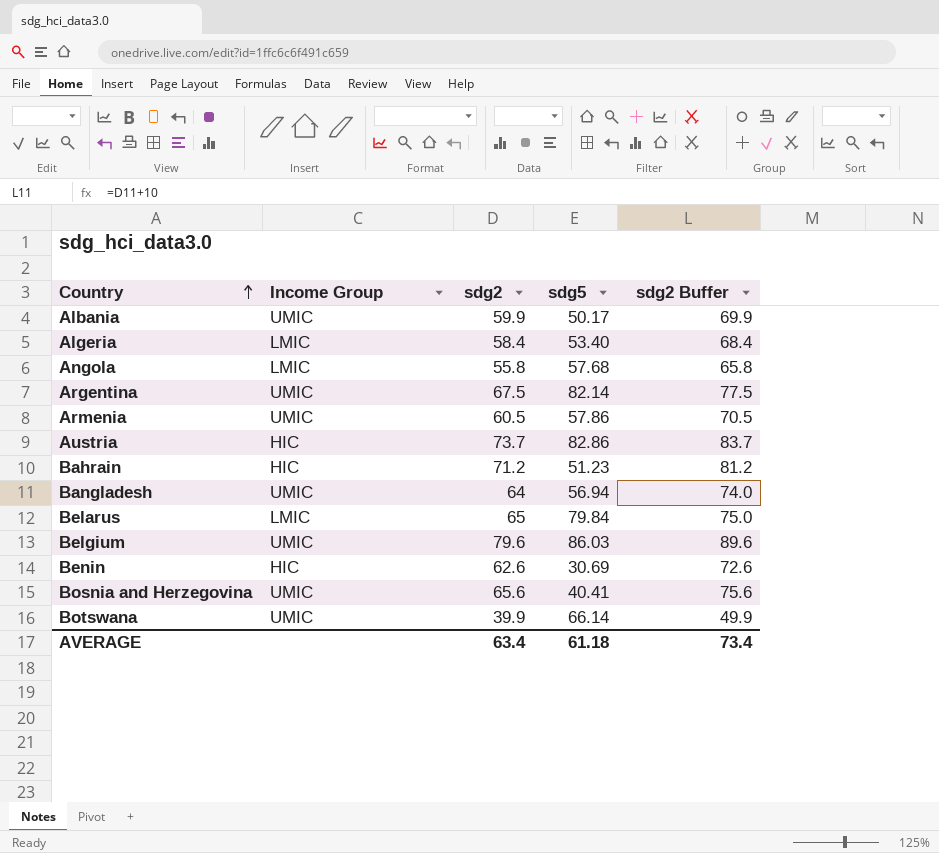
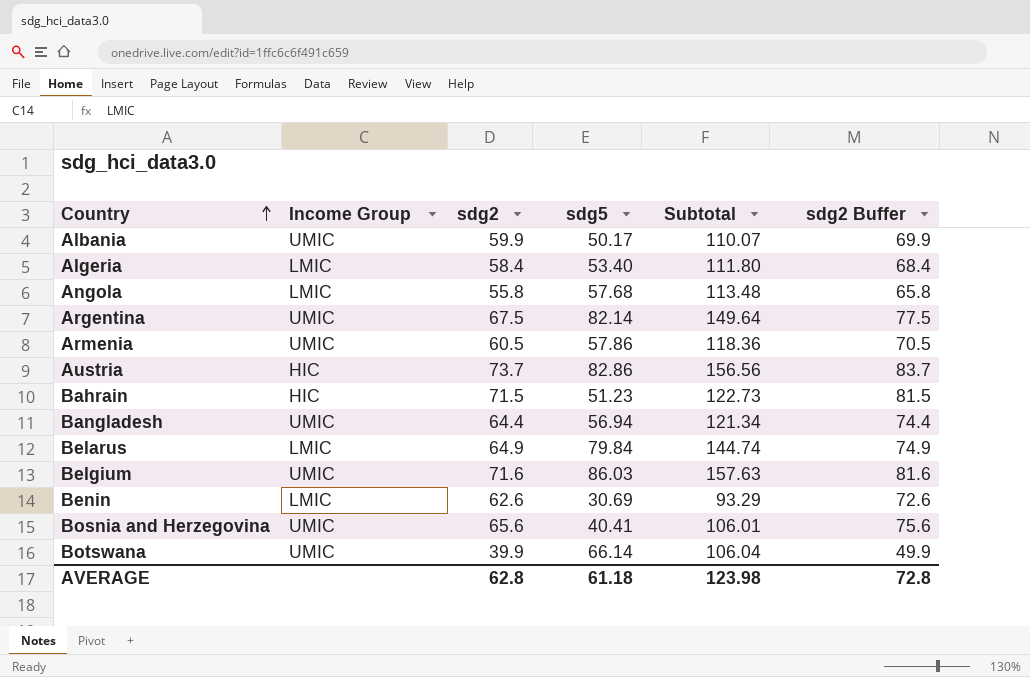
column Subtotal | formula: none -> [sdg2] + [sdg5]
Bahrain | sdg2: 71.2 -> 71.5
Bahrain | sdg2 Buffer: 81.2 -> 81.5
Bangladesh | sdg2: 64 -> 64.4
Bangladesh | sdg2 Buffer: 74.0 -> 74.4
Belarus | sdg2: 65 -> 64.9
Belarus | sdg2 Buffer: 75.0 -> 74.9
Belgium | sdg2: 79.6 -> 71.6
Belgium | sdg2 Buffer: 89.6 -> 81.6
Benin | Income Group: HIC -> LMIC
AVERAGE | sdg2: 63.4 -> 62.8
AVERAGE | sdg2 Buffer: 73.4 -> 72.8

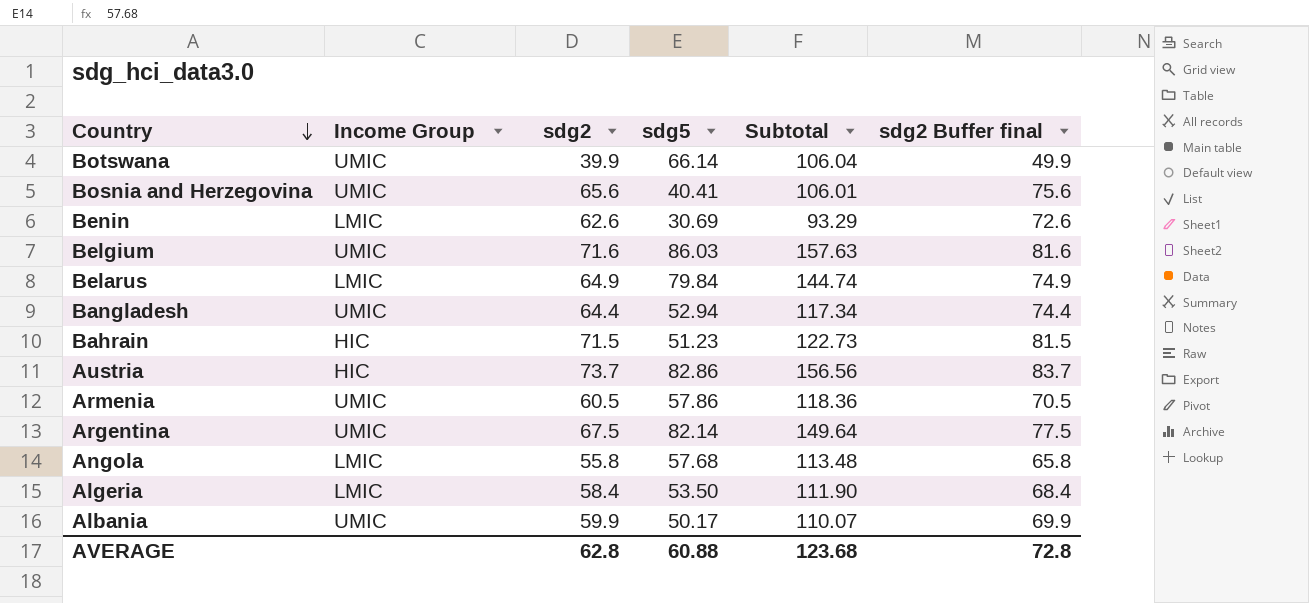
row order: Country ascending -> Country descending
column name: sdg2 Buffer -> sdg2 Buffer final
Bangladesh | sdg5: 56.94 -> 52.94
Bangladesh | Subtotal: 121.34 -> 117.34
Algeria | sdg5: 53.40 -> 53.50
Algeria | Subtotal: 111.80 -> 111.90
AVERAGE | sdg5: 61.18 -> 60.88
AVERAGE | Subtotal: 123.98 -> 123.68

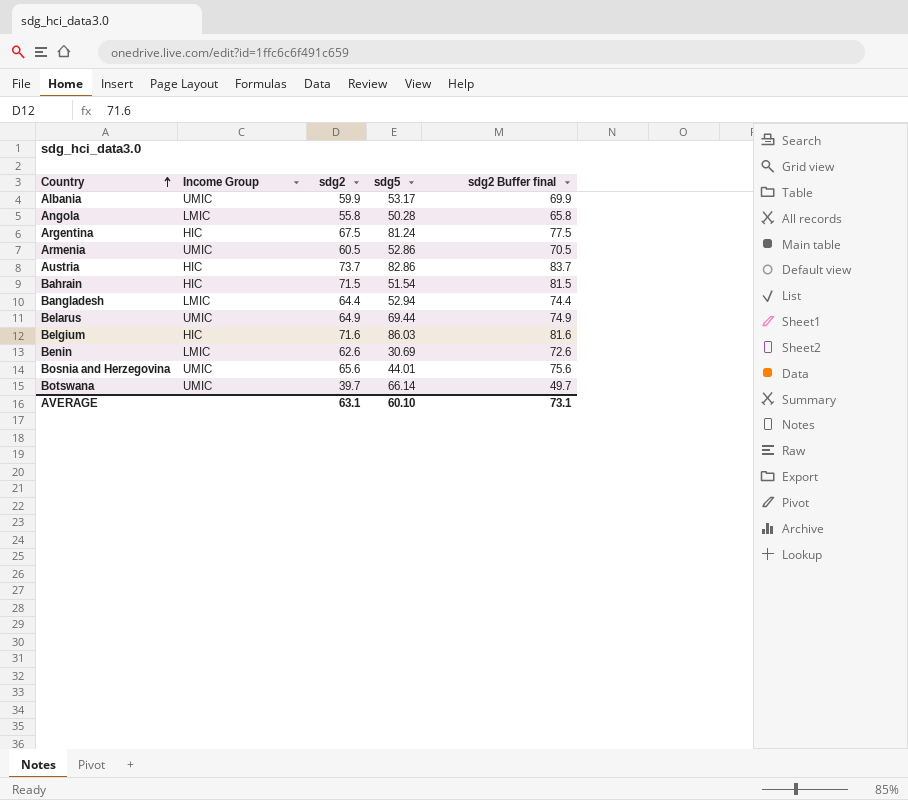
row order: Country descending -> Country ascending
column Subtotal | formula: [sdg2] + [sdg5] -> none
row Algeria: LMIC | 58.4 | 53.50 | 111.90 | 68.4 -> none
Albania | sdg5: 50.17 -> 53.17
Angola | sdg5: 57.68 -> 50.28
Argentina | Income Group: UMIC -> HIC
Argentina | sdg5: 82.14 -> 81.24
Armenia | sdg5: 57.86 -> 52.86
Bahrain | sdg5: 51.23 -> 51.54
Bangladesh | Income Group: UMIC -> LMIC
Belarus | Income Group: LMIC -> UMIC
Belarus | sdg5: 79.84 -> 69.44
Belgium | Income Group: UMIC -> HIC
Bosnia and Herzegovina | sdg5: 40.41 -> 44.01
Botswana | sdg2: 39.9 -> 39.7
Botswana | sdg2 Buffer final: 49.9 -> 49.7
AVERAGE | sdg2: 62.8 -> 63.1
AVERAGE | sdg5: 60.88 -> 60.10
AVERAGE | sdg2 Buffer final: 72.8 -> 73.1

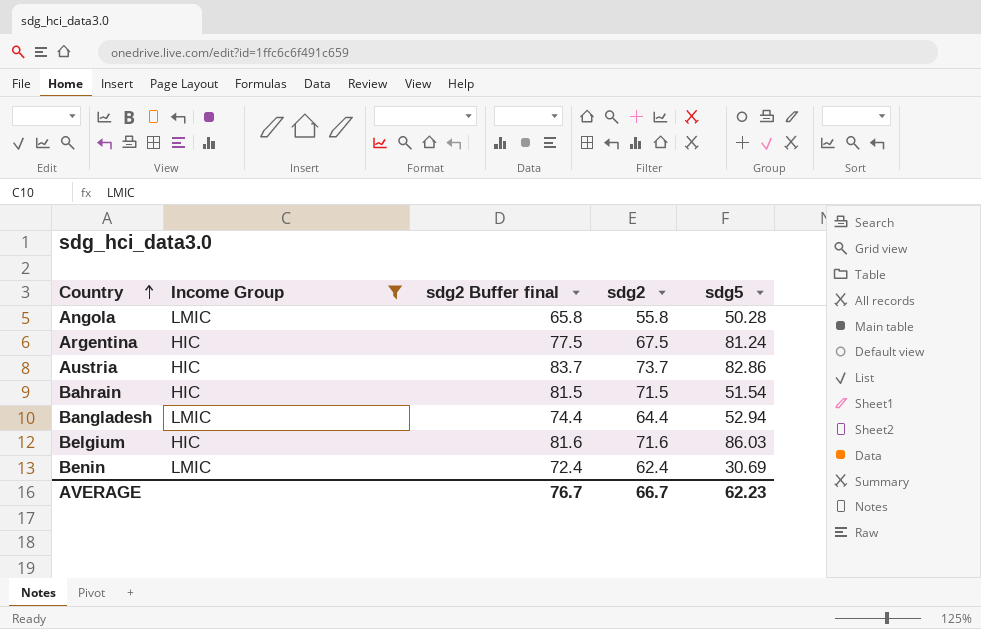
filter: none -> Income Group != UMIC
column sdg2 Buffer final | position: 5 -> 3
Benin | sdg2 Buffer final: 72.6 -> 72.4
Benin | sdg2: 62.6 -> 62.4
AVERAGE | sdg2 Buffer final: 73.1 -> 76.7
AVERAGE | sdg2: 63.1 -> 66.7
AVERAGE | sdg5: 60.10 -> 62.23

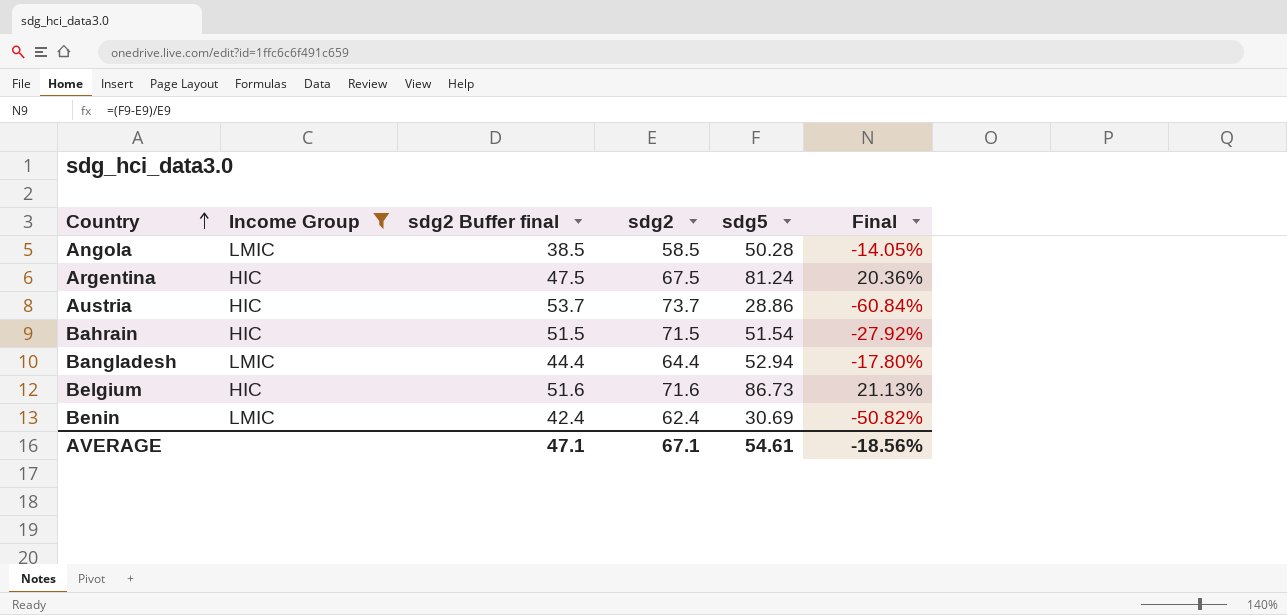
column sdg2 Buffer final | formula: [sdg2] + 10 -> [sdg2] - 20
column Final | formula: none -> ([sdg5] - [sdg2]) / [sdg2]
Angola | sdg2: 55.8 -> 58.5
Austria | sdg5: 82.86 -> 28.86
Belgium | sdg5: 86.03 -> 86.73
AVERAGE | sdg2 Buffer final: 76.7 -> 47.1
AVERAGE | sdg2: 66.7 -> 67.1
AVERAGE | sdg5: 62.23 -> 54.61

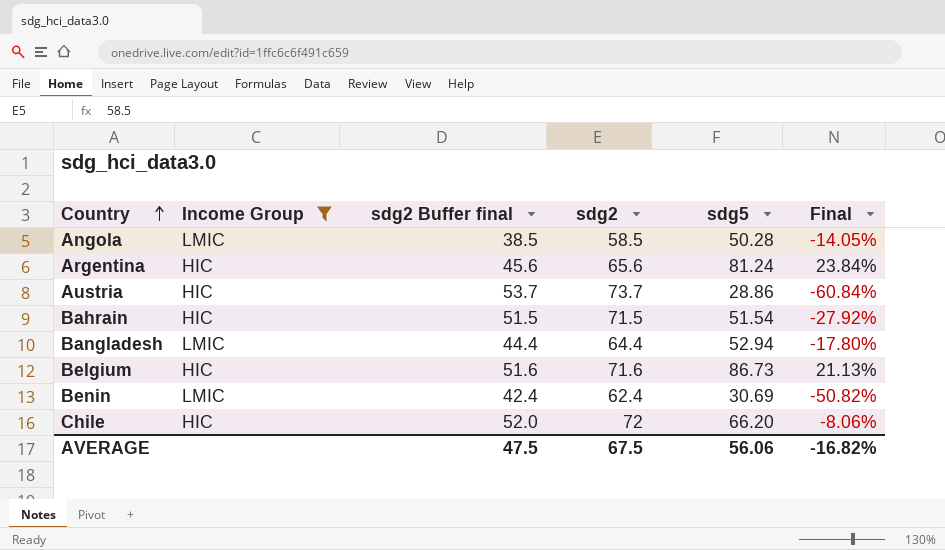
Argentina | sdg2 Buffer final: 47.5 -> 45.6
Argentina | sdg2: 67.5 -> 65.6
Argentina | Final: 20.36% -> 23.84%
row Chile: none -> HIC | 52.0 | 72 | 66.20 | -8.06%
AVERAGE | sdg2 Buffer final: 47.1 -> 47.5
AVERAGE | sdg2: 67.1 -> 67.5
AVERAGE | sdg5: 54.61 -> 56.06
AVERAGE | Final: -18.56% -> -16.82%

